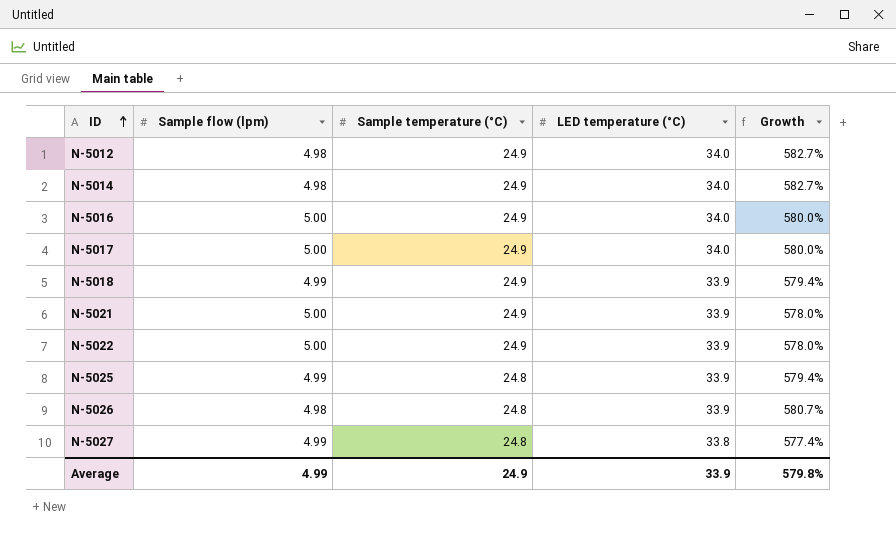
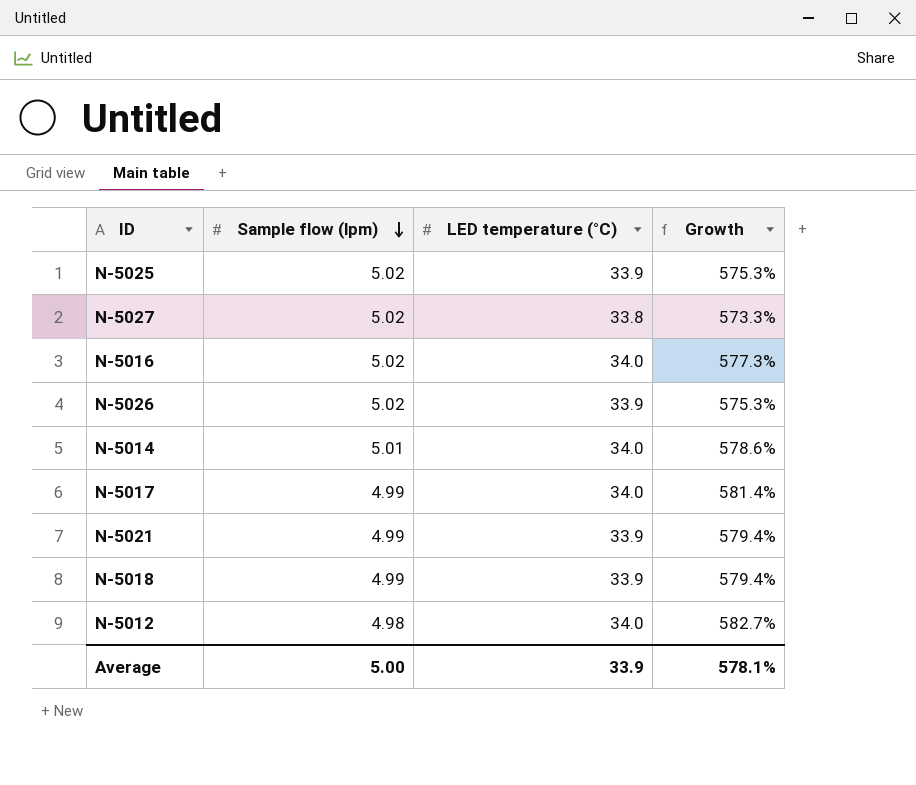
row order: ID ascending -> Sample flow (lpm) descending
column Sample temperature (°C) | position: 3 -> none
row N-5022: 5.00 | 24.9 | 33.9 | 578.0% -> none
N-5025 | Sample flow (lpm): 4.99 -> 5.02
N-5025 | Growth: 579.4% -> 575.3%
N-5027 | Sample flow (lpm): 4.99 -> 5.02
N-5027 | Growth: 577.4% -> 573.3%
N-5016 | Sample flow (lpm): 5.00 -> 5.02
N-5016 | Growth: 580.0% -> 577.3%
N-5026 | Sample flow (lpm): 4.98 -> 5.02
N-5026 | Growth: 580.7% -> 575.3%
N-5014 | Sample flow (lpm): 4.98 -> 5.01
N-5014 | Growth: 582.7% -> 578.6%
N-5017 | Sample flow (lpm): 5.00 -> 4.99
N-5017 | Growth: 580.0% -> 581.4%
N-5021 | Sample flow (lpm): 5.00 -> 4.99
N-5021 | Growth: 578.0% -> 579.4%
Average | Sample flow (lpm): 4.99 -> 5.00
Average | Growth: 579.8% -> 578.1%

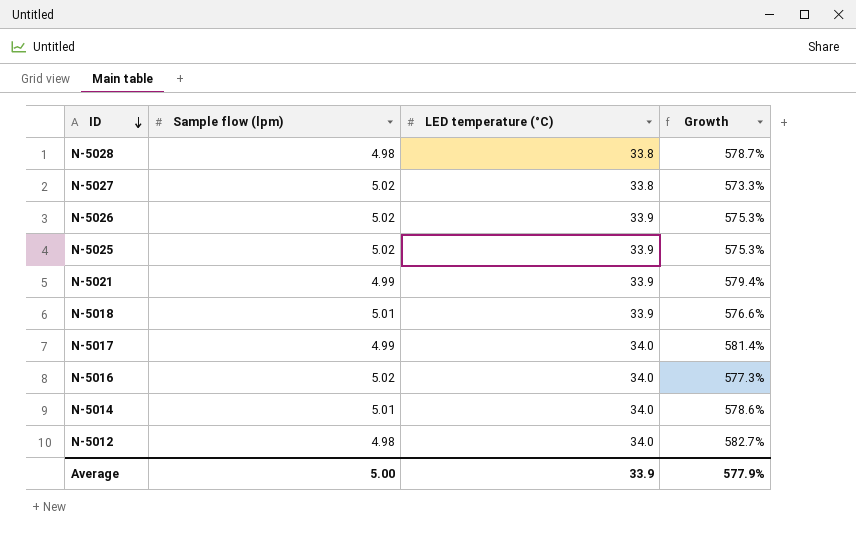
row order: Sample flow (lpm) descending -> ID descending
row N-5028: none -> 4.98 | 33.8 | 578.7%
N-5018 | Sample flow (lpm): 4.99 -> 5.01
N-5018 | Growth: 579.4% -> 576.6%
Average | Growth: 578.1% -> 577.9%

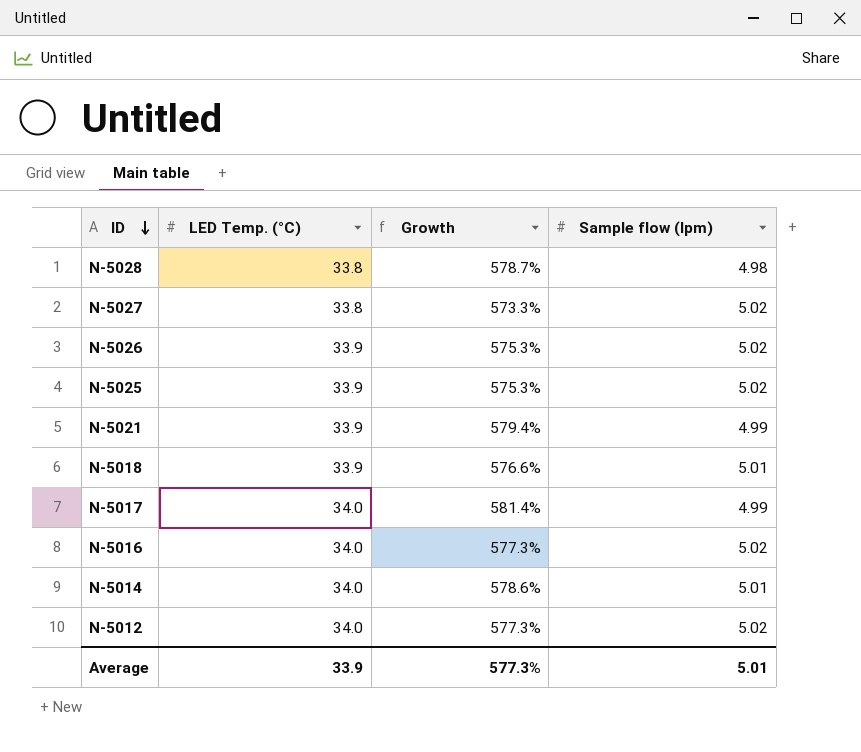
column name: LED temperature (°C) -> LED Temp. (°C)
column Sample flow (lpm) | position: 2 -> 4
N-5012 | Growth: 582.7% -> 577.3%
N-5012 | Sample flow (lpm): 4.98 -> 5.02
Average | Growth: 577.9% -> 577.3%
Average | Sample flow (lpm): 5.00 -> 5.01

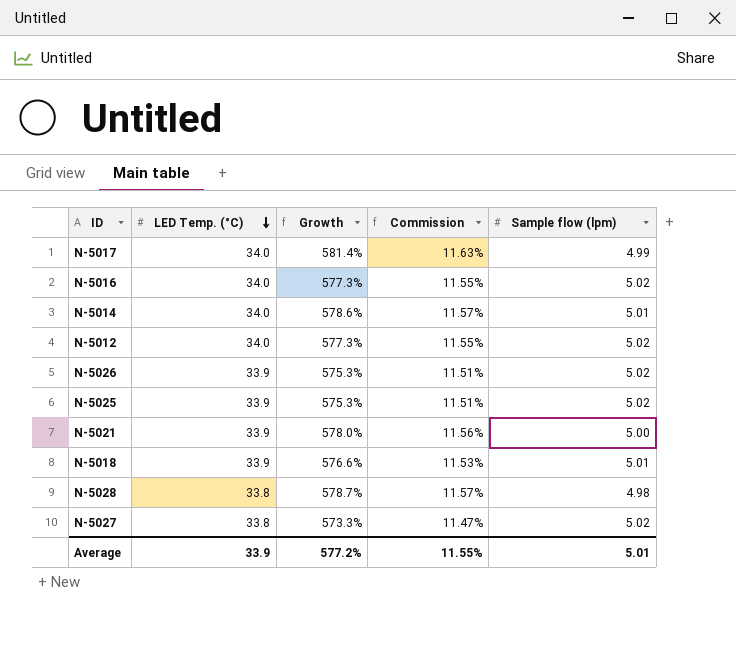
row order: ID descending -> LED Temp. (°C) descending
column Commission | formula: none -> [Growth] * 0.02
N-5021 | Growth: 579.4% -> 578.0%
N-5021 | Sample flow (lpm): 4.99 -> 5.00
Average | Growth: 577.3% -> 577.2%

